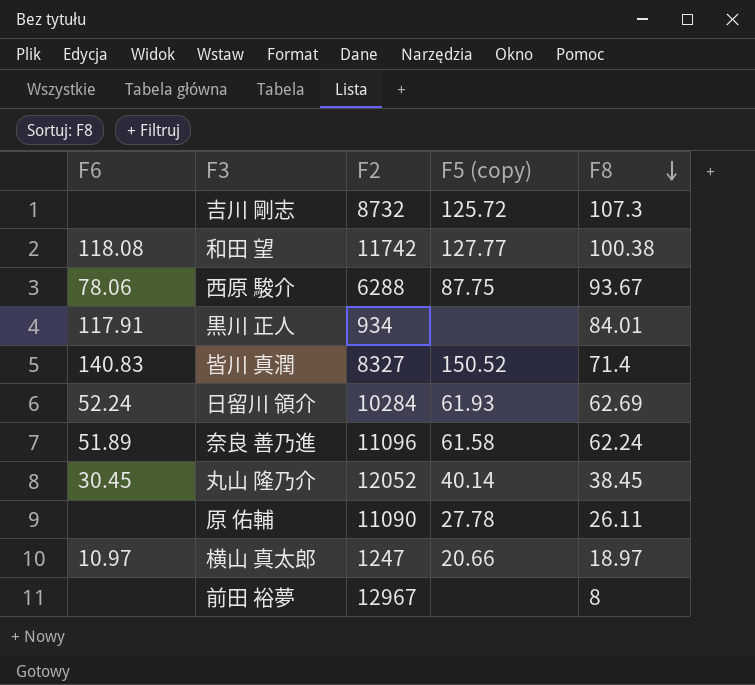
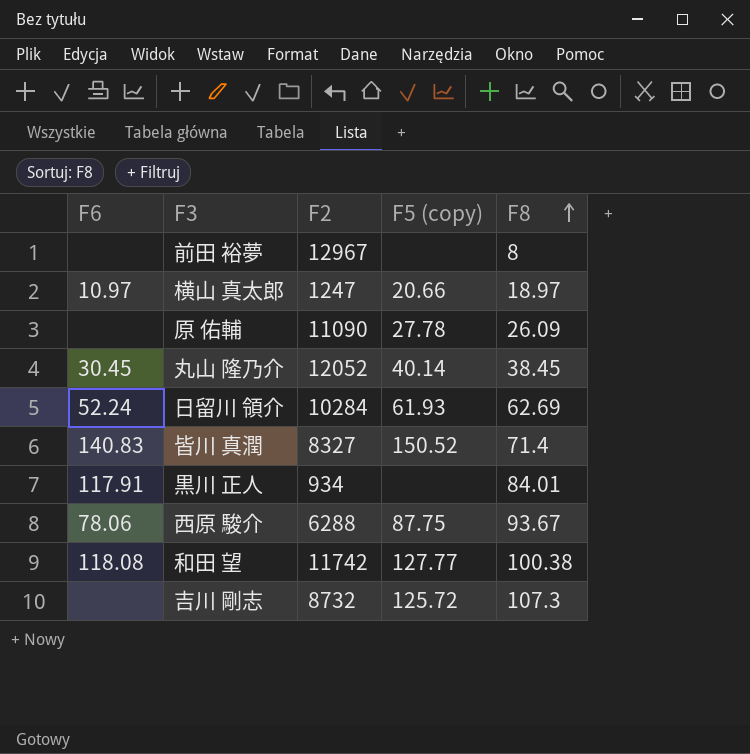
row order: F8 descending -> F8 ascending
row 奈良 善乃進: 51.89 | 11096 | 61.58 | 62.24 -> none
原 佑輔 | F8: 26.11 -> 26.09

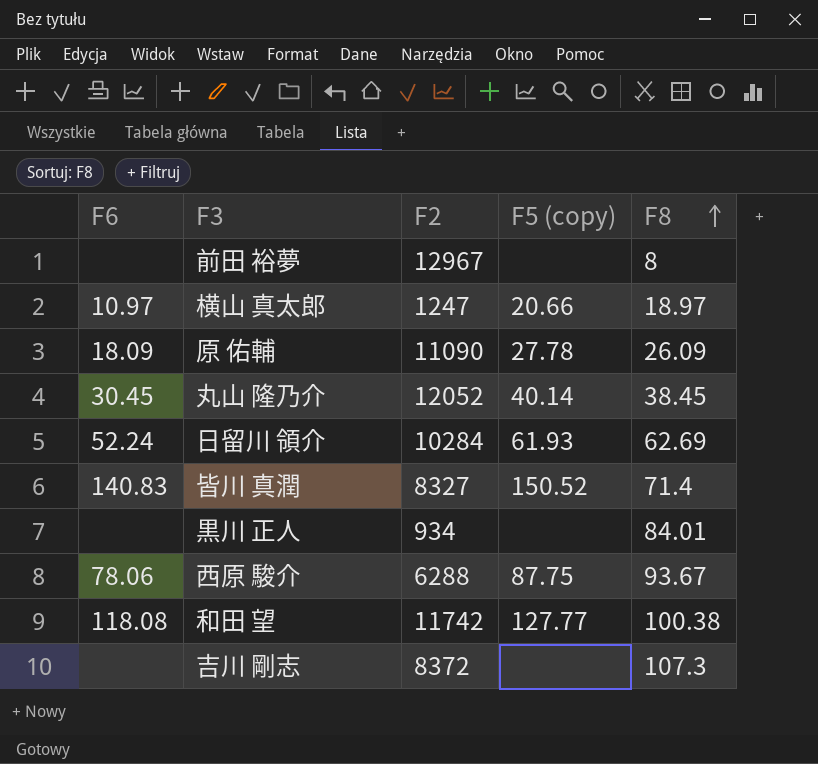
原 佑輔 | F6: none -> 18.09
黒川 正人 | F6: 117.91 -> none
吉川 剛志 | F2: 8732 -> 8372
吉川 剛志 | F5 (copy): 125.72 -> none

